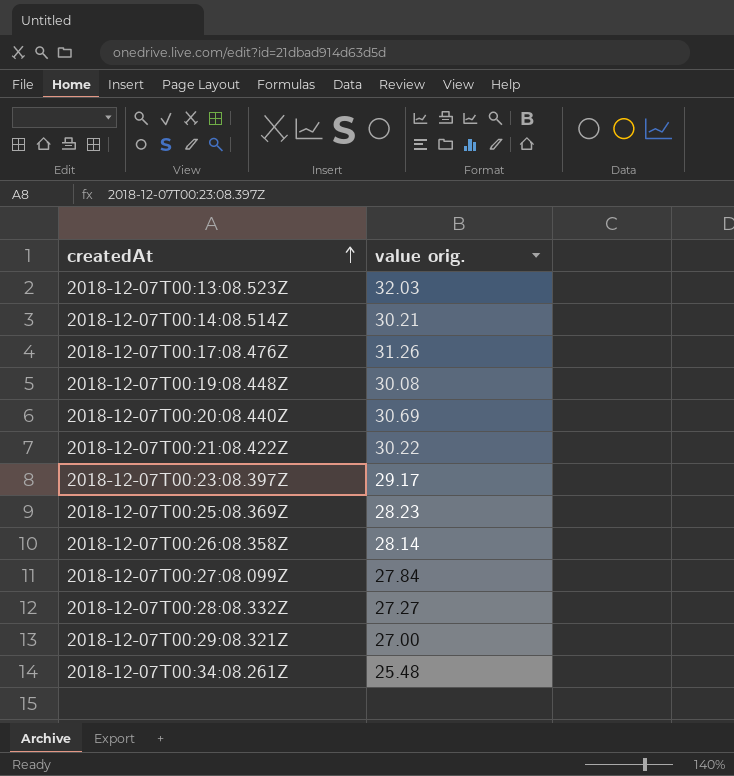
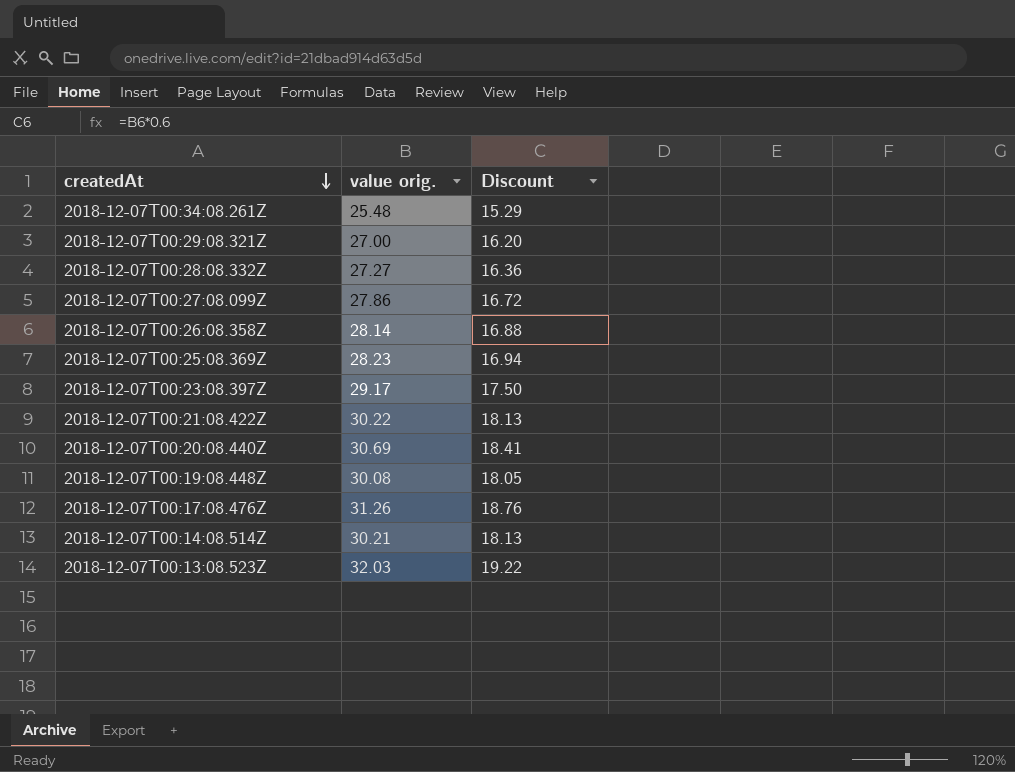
row order: createdAt ascending -> createdAt descending
column Discount | formula: none -> [value orig.] * 0.6
2018-12-07T00:27:08.099Z | value orig.: 27.84 -> 27.86

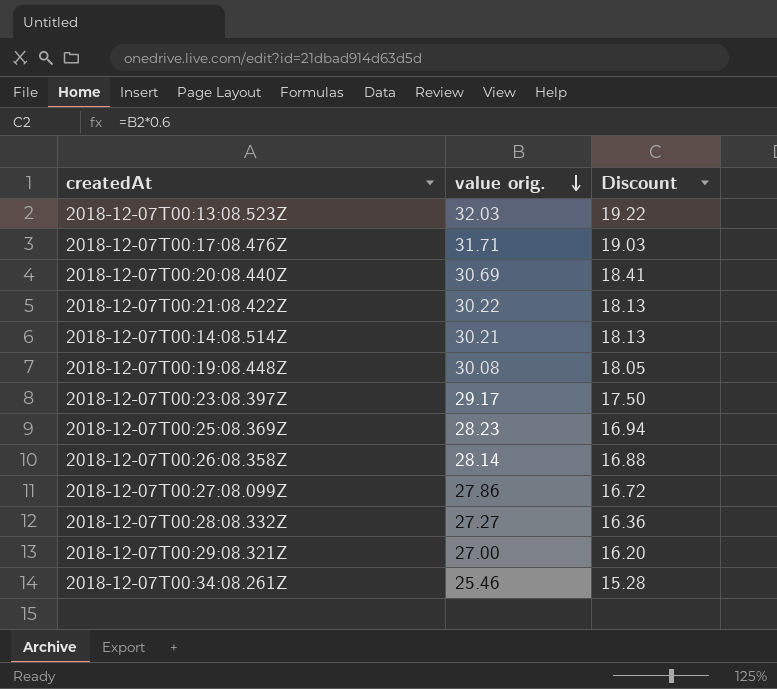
row order: createdAt descending -> value orig. descending
2018-12-07T00:17:08.476Z | value orig.: 31.26 -> 31.71
2018-12-07T00:17:08.476Z | Discount: 18.76 -> 19.03
2018-12-07T00:34:08.261Z | value orig.: 25.48 -> 25.46
2018-12-07T00:34:08.261Z | Discount: 15.29 -> 15.28

